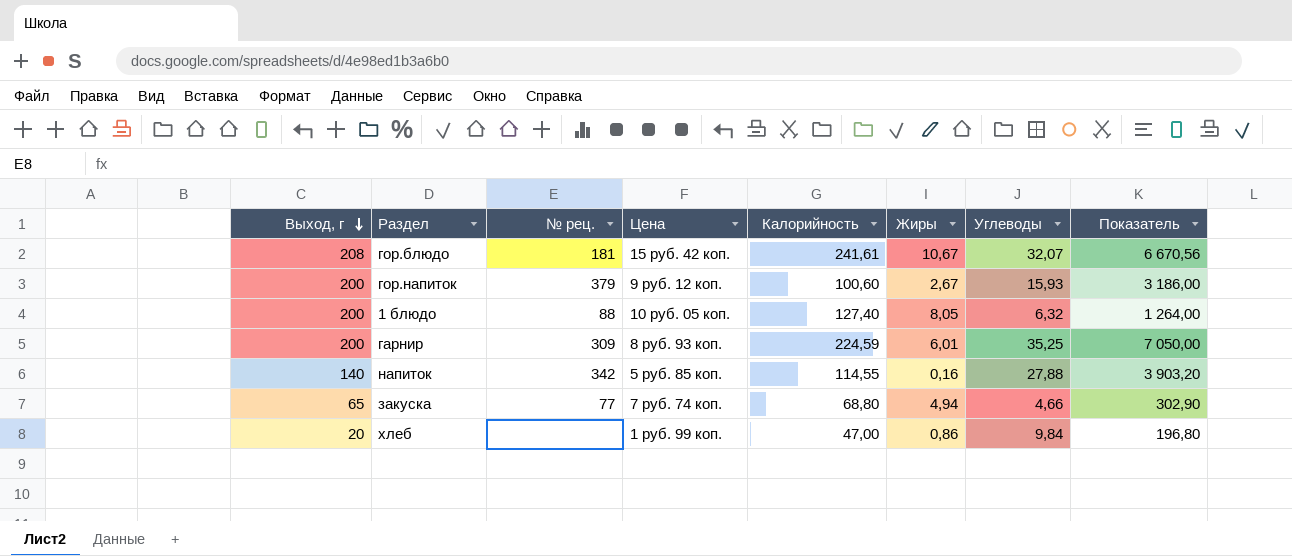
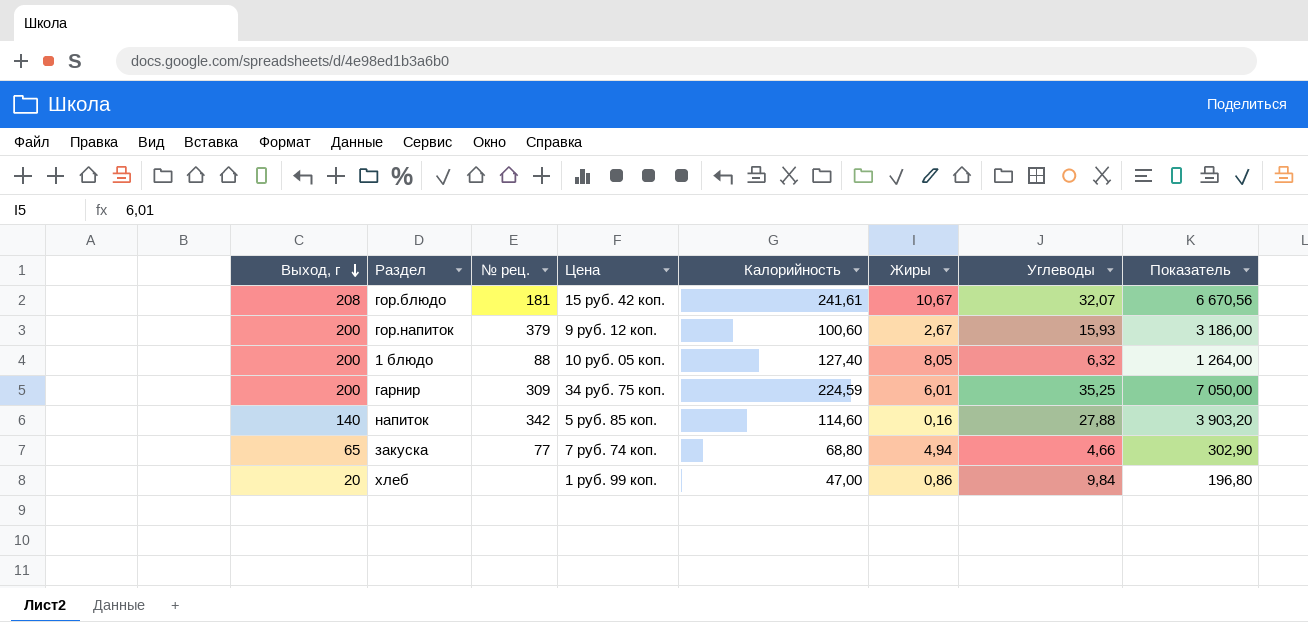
гарнир | Цена: 8 руб. 93 коп. -> 34 руб. 75 коп.
напиток | Калорийность: 114,55 -> 114,60

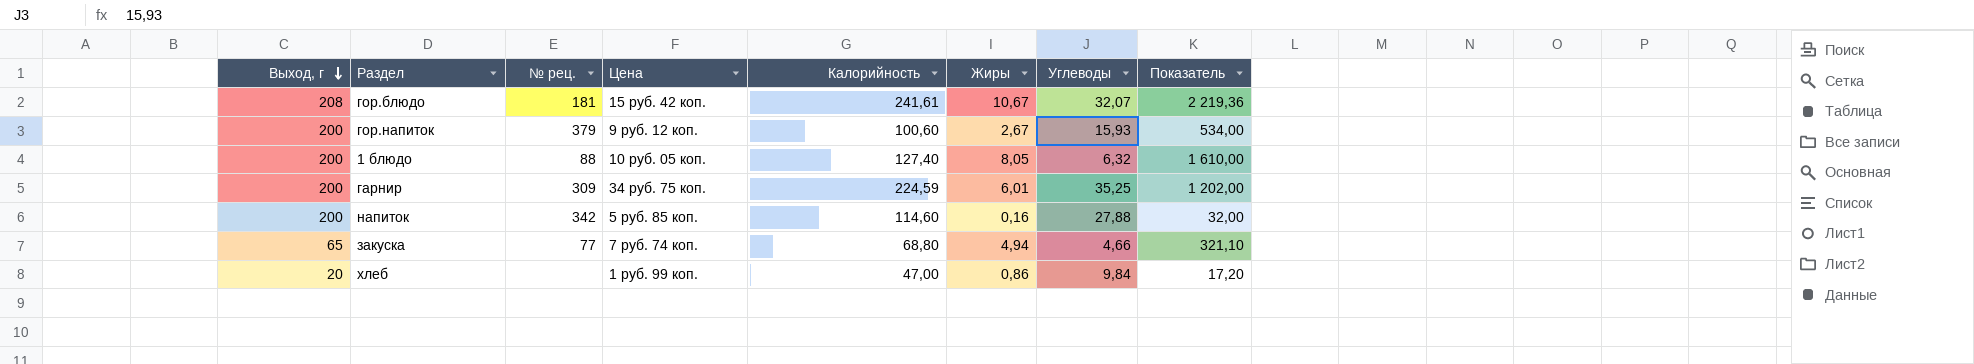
column Показатель | formula: [Выход, г] * [Углеводы] -> [Выход, г] * [Жиры]
напиток | Выход, г: 140 -> 200

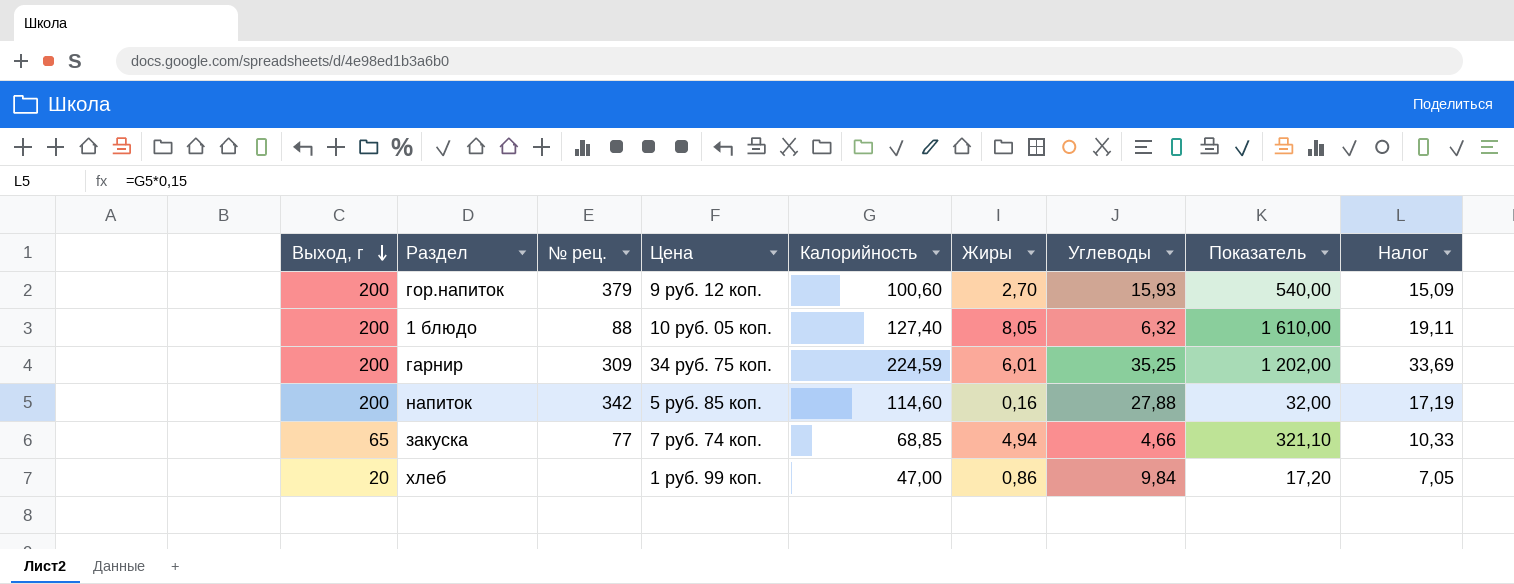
column Налог | formula: none -> [Калорийность] * 0,15
row гор.блюдо: 208 | 181 | 15 руб. 42 коп. | 241,61 | 10,67 | 32,07 | 2 219,36 -> none
гор.напиток | Жиры: 2,67 -> 2,70
гор.напиток | Показатель: 534,00 -> 540,00
закуска | Калорийность: 68,80 -> 68,85

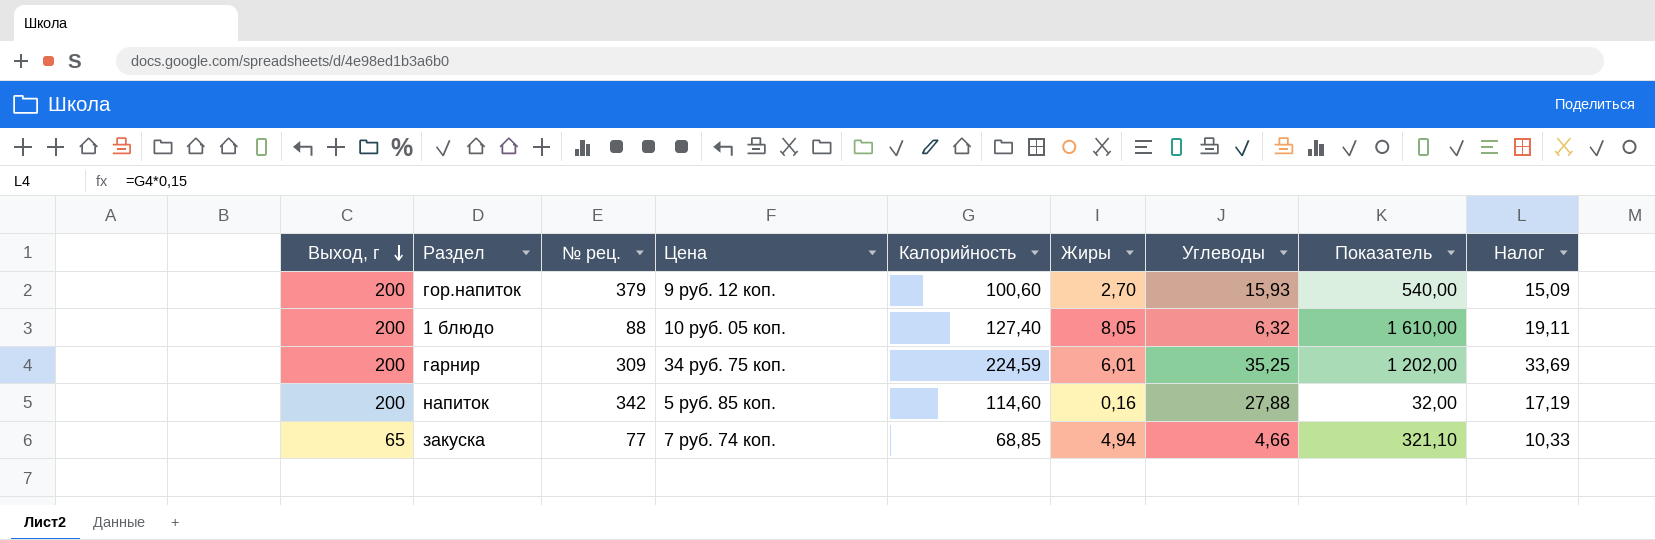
row хлеб: 20 | none | 1 руб. 99 коп. | 47,00 | 0,86 | 9,84 | 17,20 | 7,05 -> none

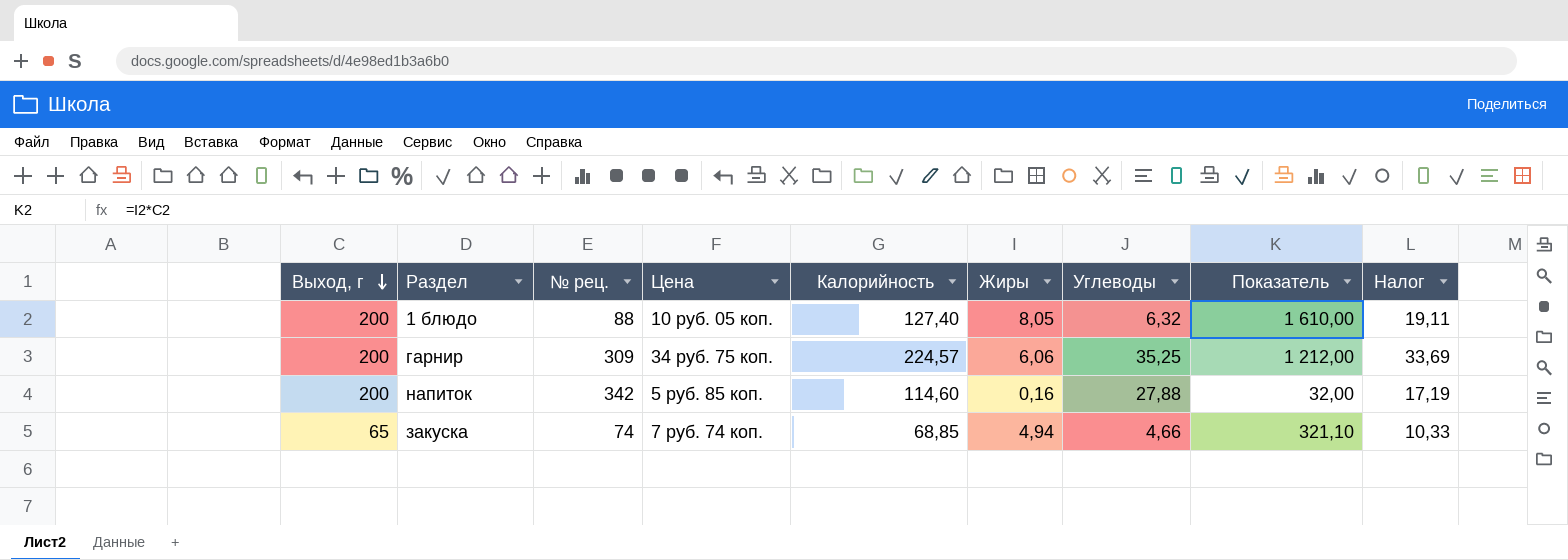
row гор.напиток: 200 | 379 | 9 руб. 12 коп. | 100,60 | 2,70 | 15,93 | 540,00 | 15,09 -> none
гарнир | Калорийность: 224,59 -> 224,57
гарнир | Жиры: 6,01 -> 6,06
гарнир | Показатель: 1 202,00 -> 1 212,00
закуска | № рец.: 77 -> 74

